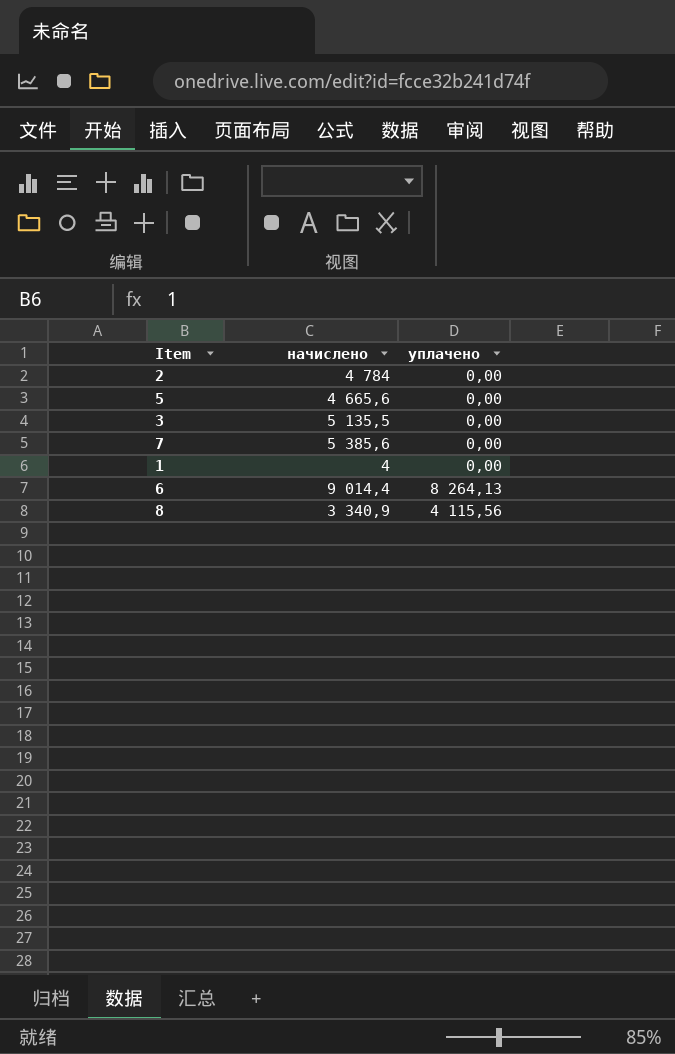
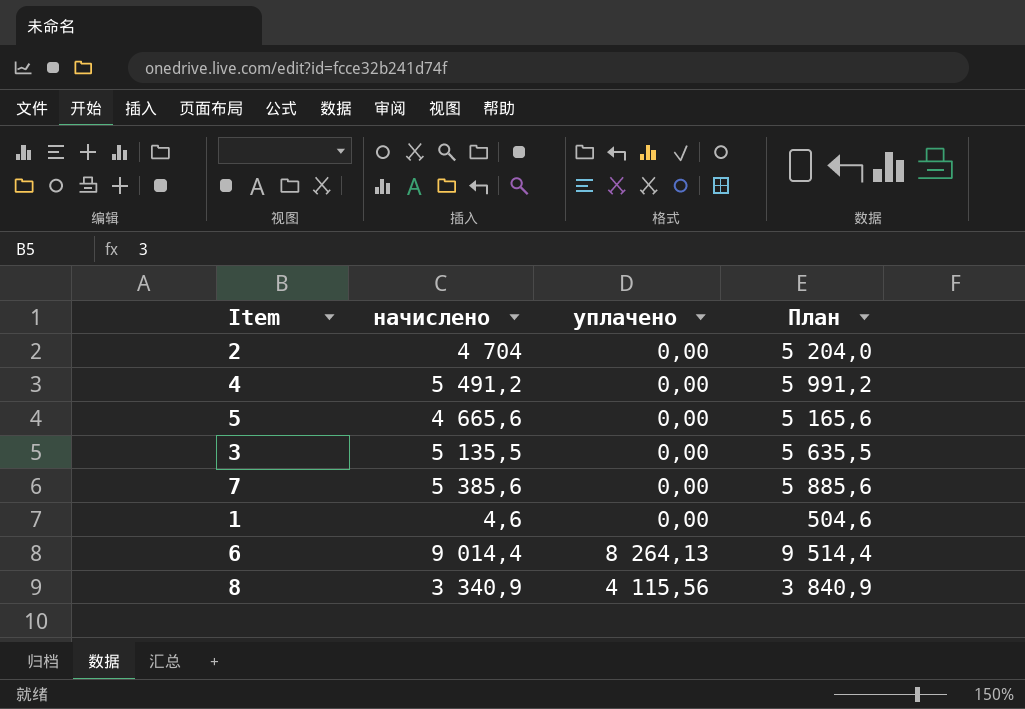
column План | formula: none -> [начислено] + 500
2 | начислено: 4 784 -> 4 704
row 4: none -> 5 491,2 | 0,00 | 5 991,2
1 | начислено: 4 -> 4,6

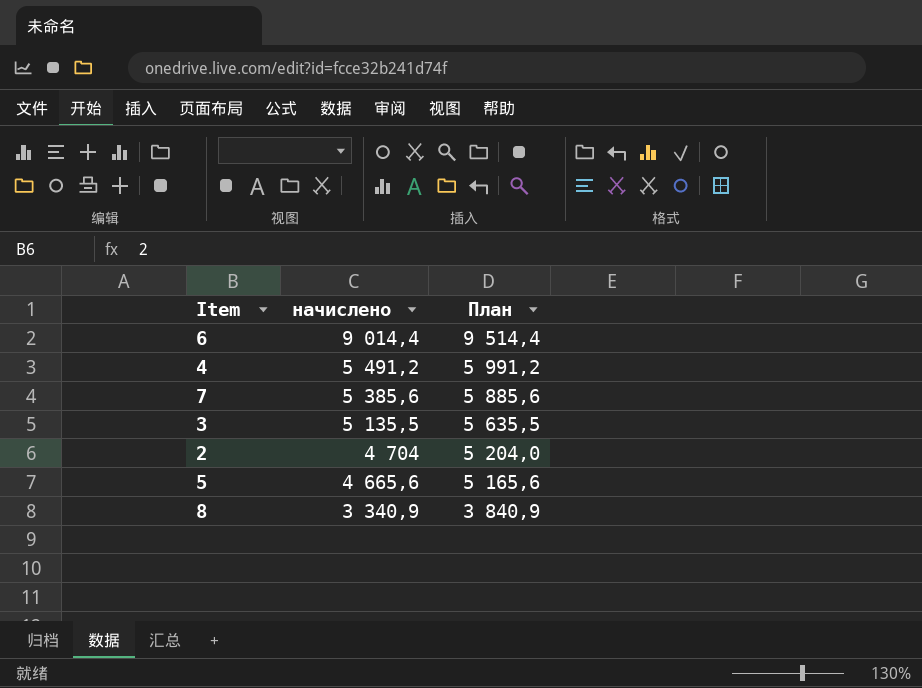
row order: none -> начислено descending
column уплачено | position: 3 -> none
row 1: 4,6 | 0,00 | 504,6 -> none

